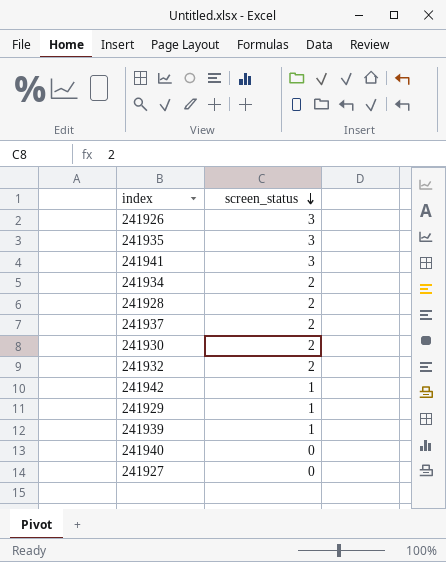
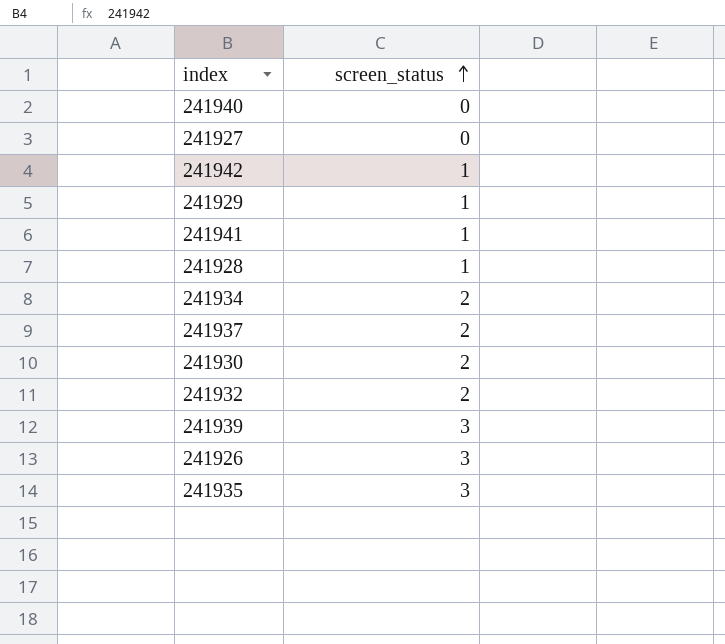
row order: screen_status descending -> screen_status ascending
241941 | screen_status: 3 -> 1
241928 | screen_status: 2 -> 1
241939 | screen_status: 1 -> 3

